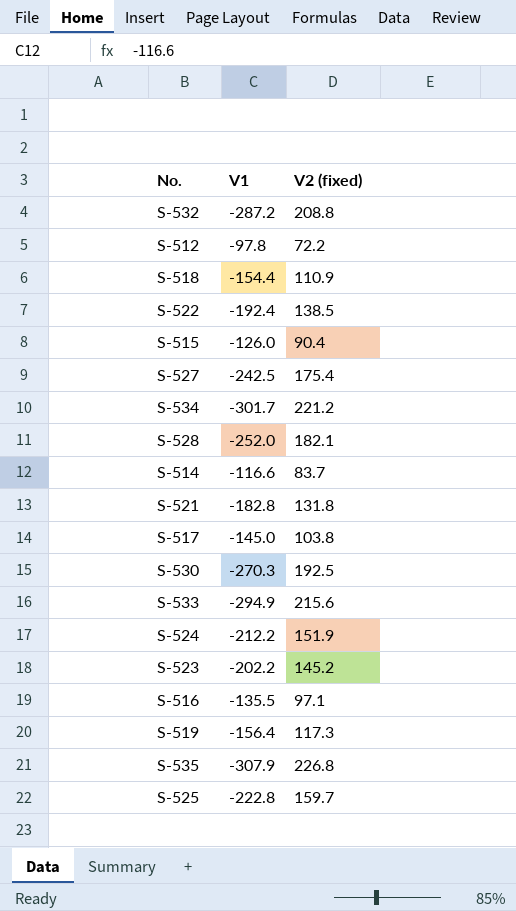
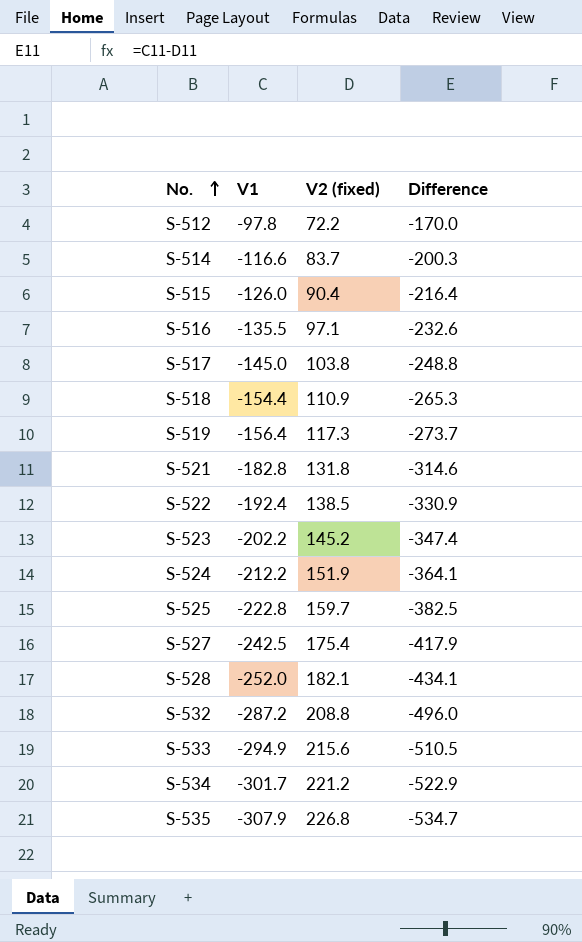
row order: none -> No. ascending
column Difference | formula: none -> [V1] - [V2 (fixed)]
row S-530: -270.3 | 192.5 -> none

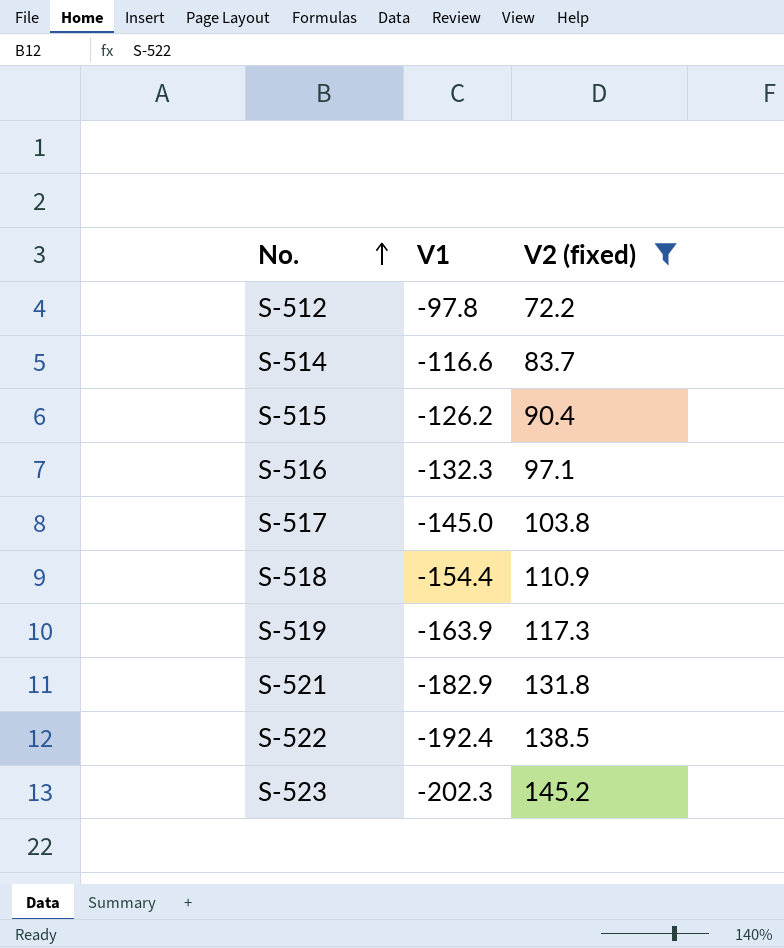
filter: none -> V2 (fixed) <= 145.2
column Difference | formula: [V1] - [V2 (fixed)] -> none
S-515 | V1: -126.0 -> -126.2
S-516 | V1: -135.5 -> -132.3
S-519 | V1: -156.4 -> -163.9
S-521 | V1: -182.8 -> -182.9
S-523 | V1: -202.2 -> -202.3

